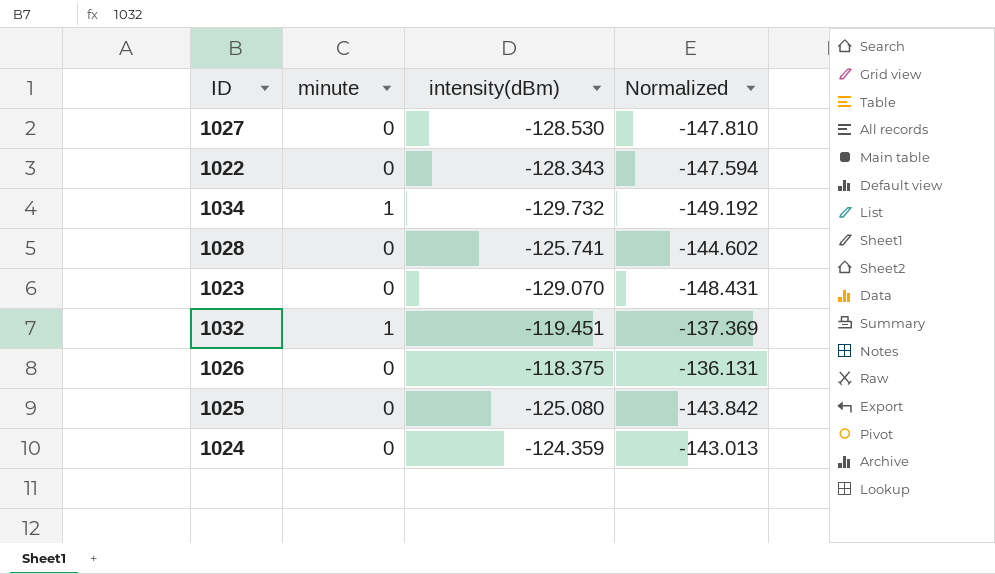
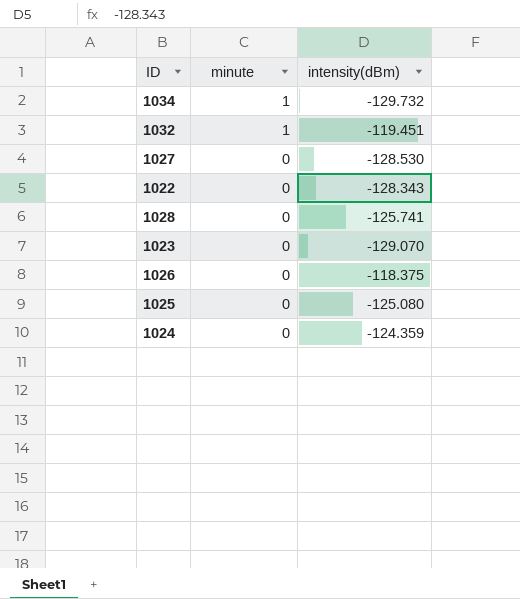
row order: none -> minute descending
column Normalized | formula: [intensity(dBm)] * 1.15 -> none

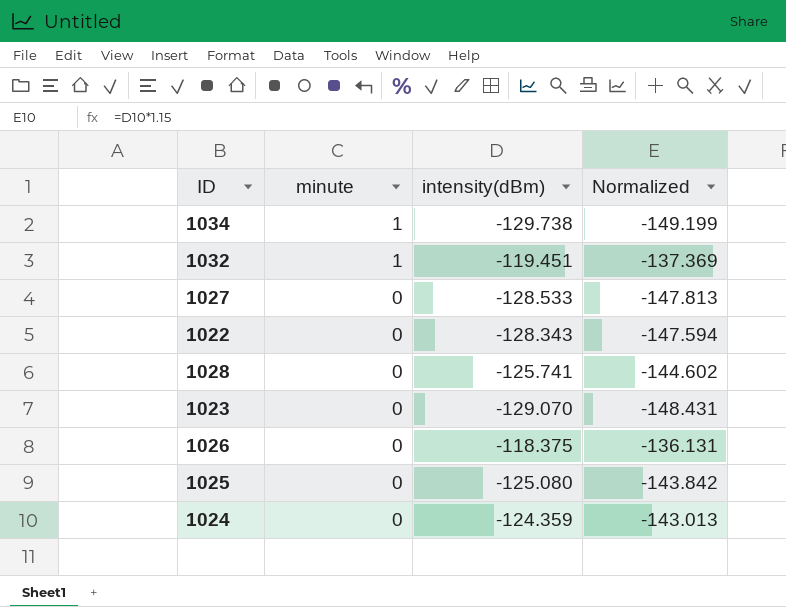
column Normalized | formula: none -> [intensity(dBm)] * 1.15
1034 | intensity(dBm): -129.732 -> -129.738
1027 | intensity(dBm): -128.530 -> -128.533

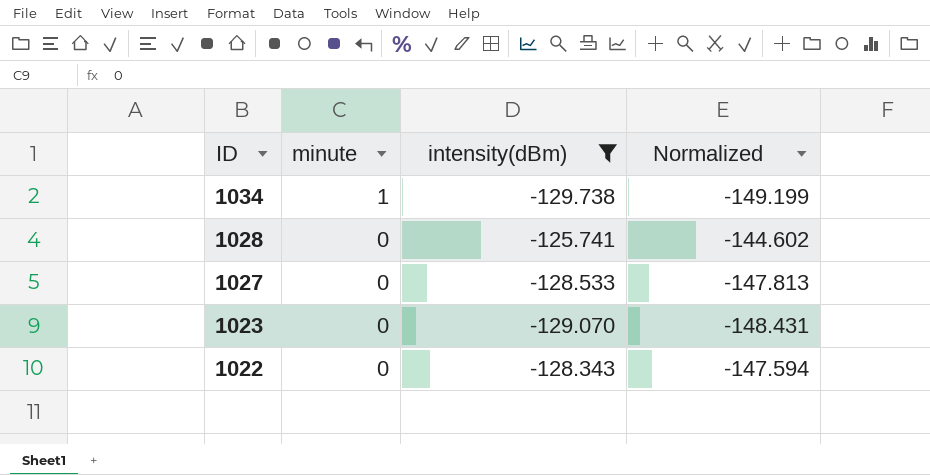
filter: none -> intensity(dBm) <= -125.741
row order: minute descending -> ID descending

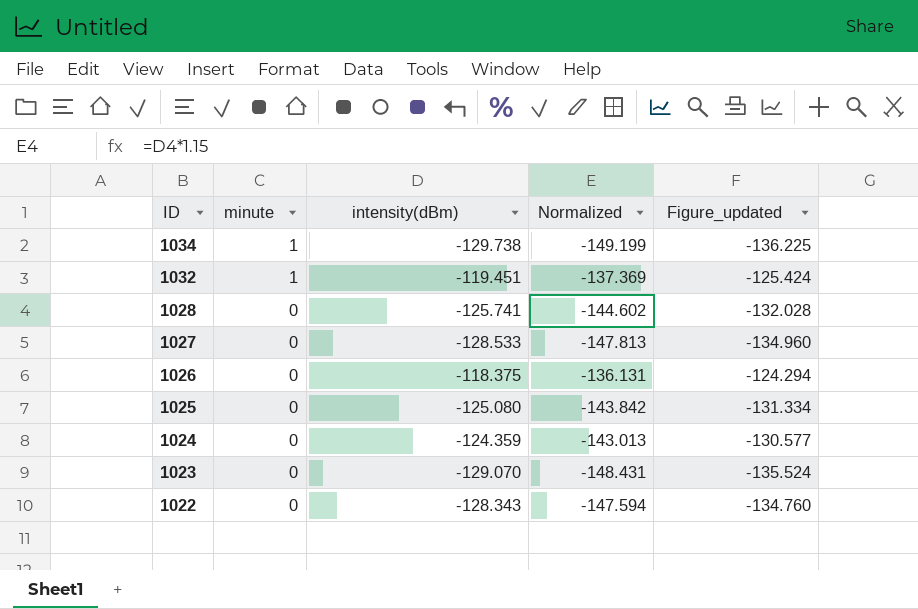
filter: intensity(dBm) <= -125.741 -> none
column Figure_updated | formula: none -> [intensity(dBm)] * 1.05

